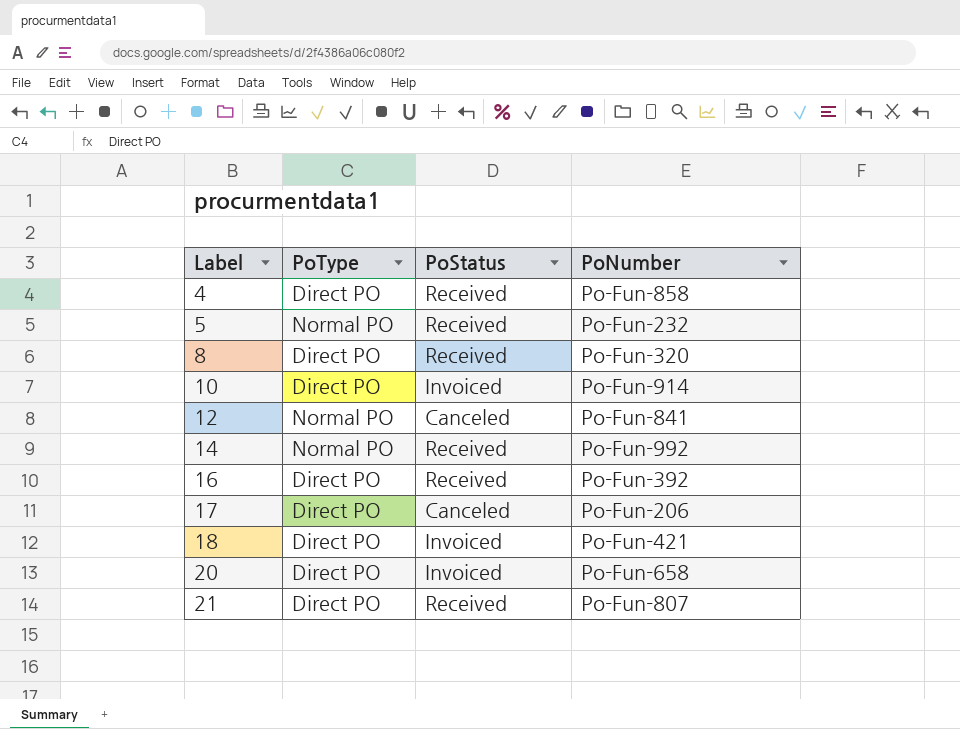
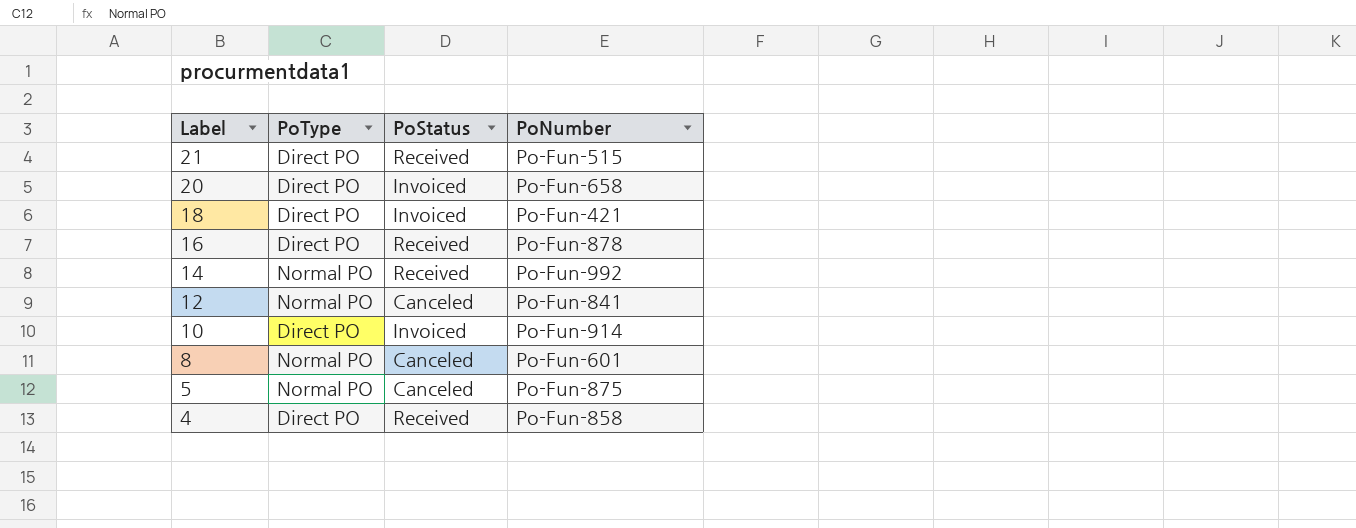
row order: Label ascending -> Label descending
row 17: Direct PO | Canceled | Po-Fun-206 -> none
21 | PoNumber: Po-Fun-807 -> Po-Fun-515
16 | PoNumber: Po-Fun-392 -> Po-Fun-878
8 | PoType: Direct PO -> Normal PO
8 | PoStatus: Received -> Canceled
8 | PoNumber: Po-Fun-320 -> Po-Fun-601
5 | PoStatus: Received -> Canceled
5 | PoNumber: Po-Fun-232 -> Po-Fun-875

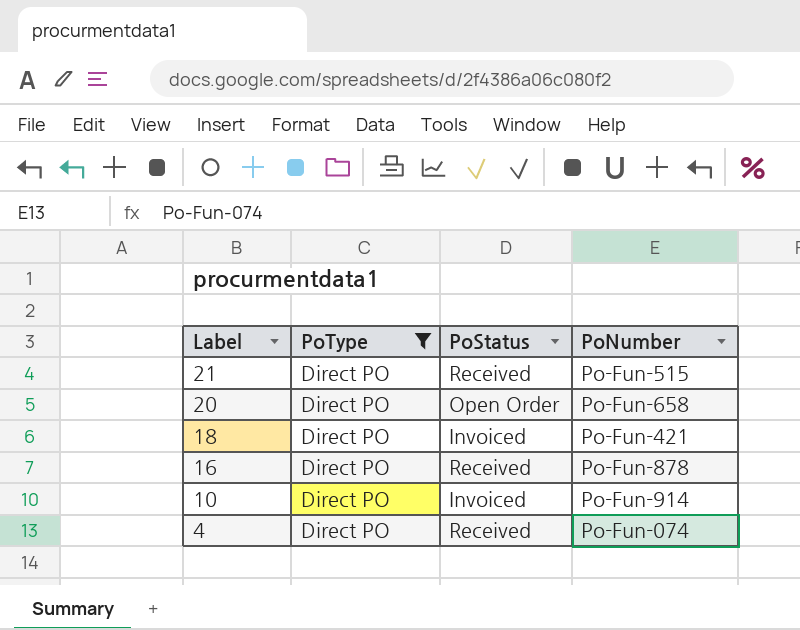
filter: none -> PoType = Direct PO
20 | PoStatus: Invoiced -> Open Order
4 | PoNumber: Po-Fun-858 -> Po-Fun-074

